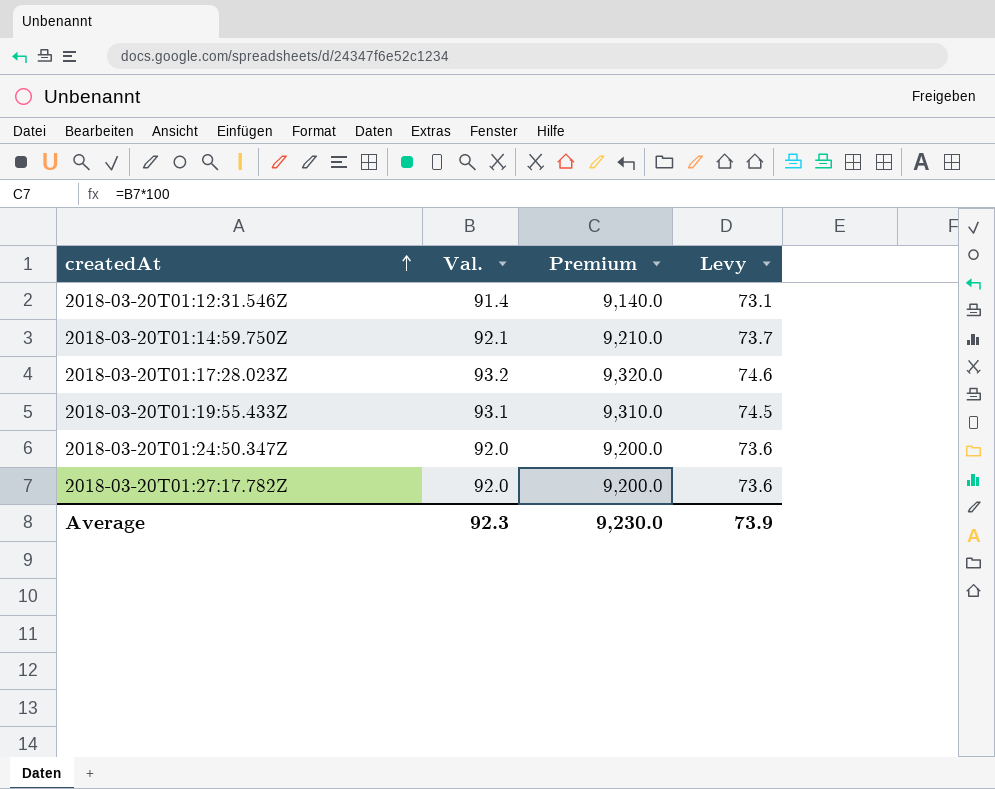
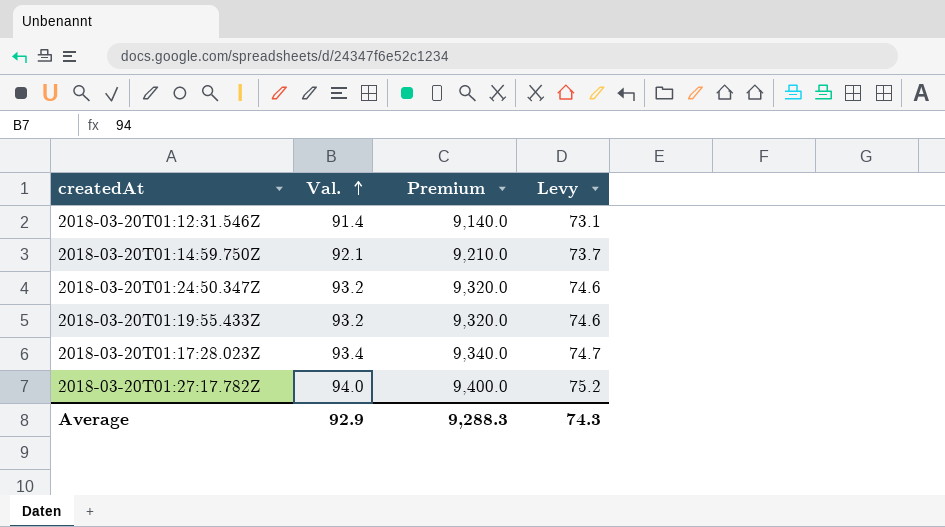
row order: createdAt ascending -> Val. ascending
2018-03-20T01:24:50.347Z | Val.: 92.0 -> 93.2
2018-03-20T01:24:50.347Z | Premium: 9,200.0 -> 9,320.0
2018-03-20T01:24:50.347Z | Levy: 73.6 -> 74.6
2018-03-20T01:19:55.433Z | Val.: 93.1 -> 93.2
2018-03-20T01:19:55.433Z | Premium: 9,310.0 -> 9,320.0
2018-03-20T01:19:55.433Z | Levy: 74.5 -> 74.6
2018-03-20T01:17:28.023Z | Val.: 93.2 -> 93.4
2018-03-20T01:17:28.023Z | Premium: 9,320.0 -> 9,340.0
2018-03-20T01:17:28.023Z | Levy: 74.6 -> 74.7
2018-03-20T01:27:17.782Z | Val.: 92.0 -> 94.0
2018-03-20T01:27:17.782Z | Premium: 9,200.0 -> 9,400.0
2018-03-20T01:27:17.782Z | Levy: 73.6 -> 75.2
Average | Val.: 92.3 -> 92.9
Average | Premium: 9,230.0 -> 9,288.3
Average | Levy: 73.9 -> 74.3

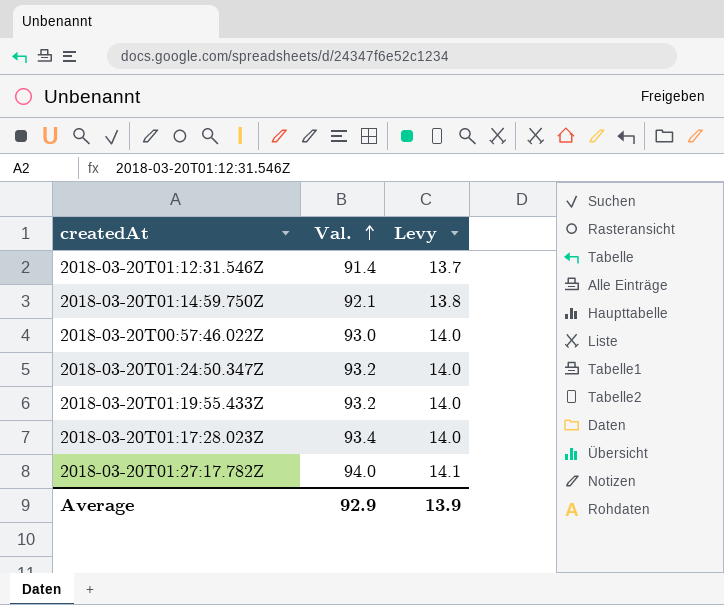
column Premium | formula: [Val.] * 100 -> none
column Levy | formula: [Val.] * 0.8 -> [Val.] * 0.15
row 2018-03-20T00:57:46.022Z: none -> 93.0 | 14.0
Average | Levy: 74.3 -> 13.9

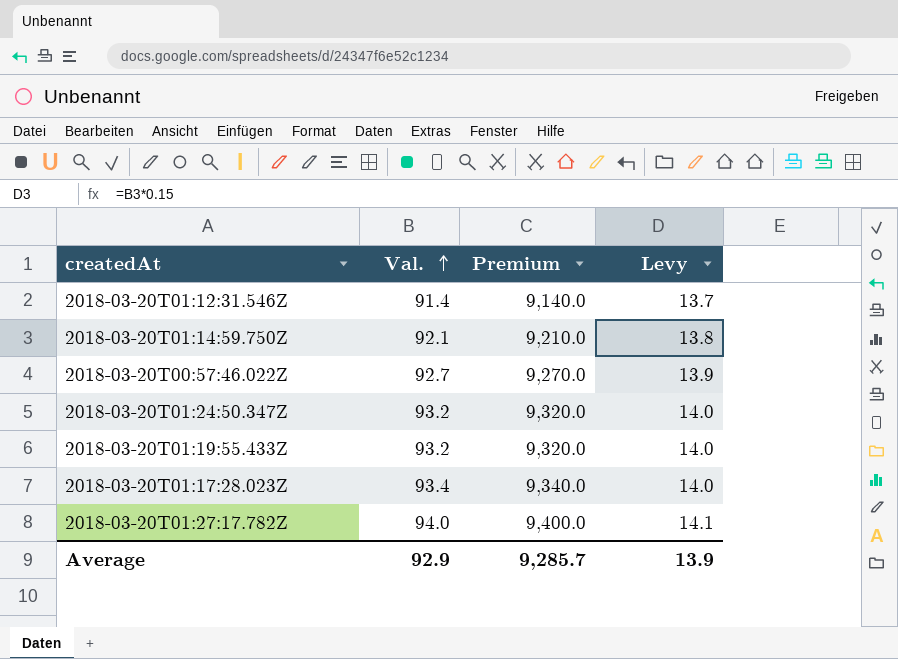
column Premium | formula: none -> [Val.] * 100
2018-03-20T00:57:46.022Z | Val.: 93.0 -> 92.7
2018-03-20T00:57:46.022Z | Levy: 14.0 -> 13.9

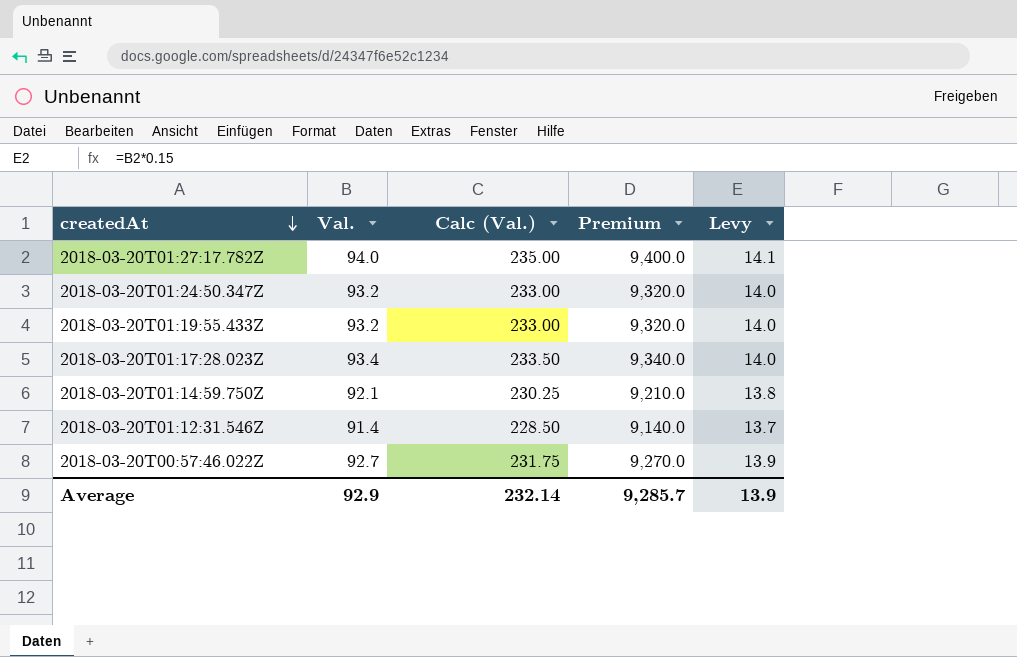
row order: Val. ascending -> createdAt descending
column Calc (Val.) | formula: none -> [Val.] * 2.5

